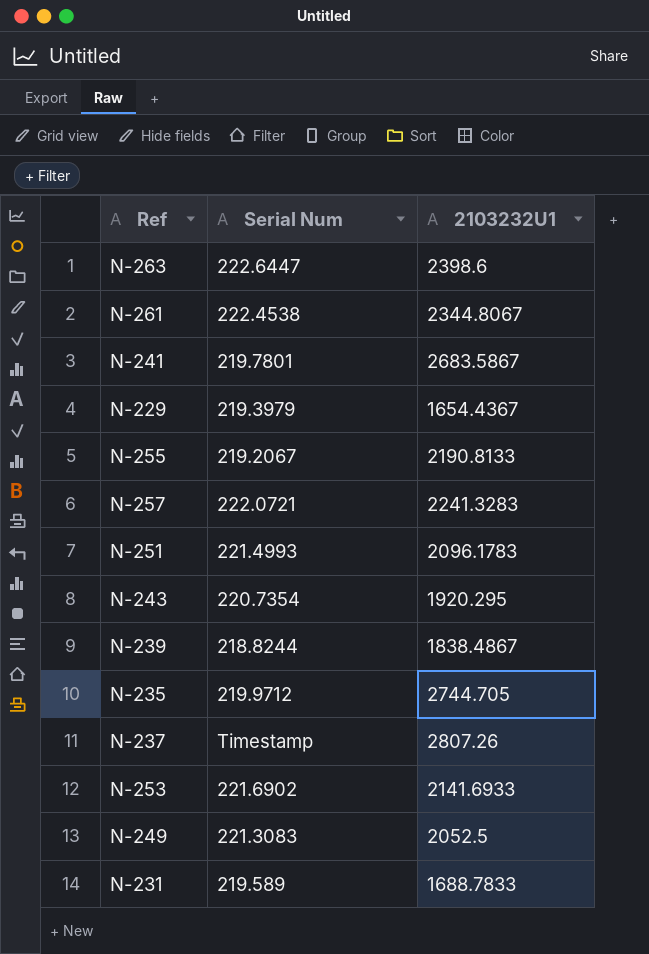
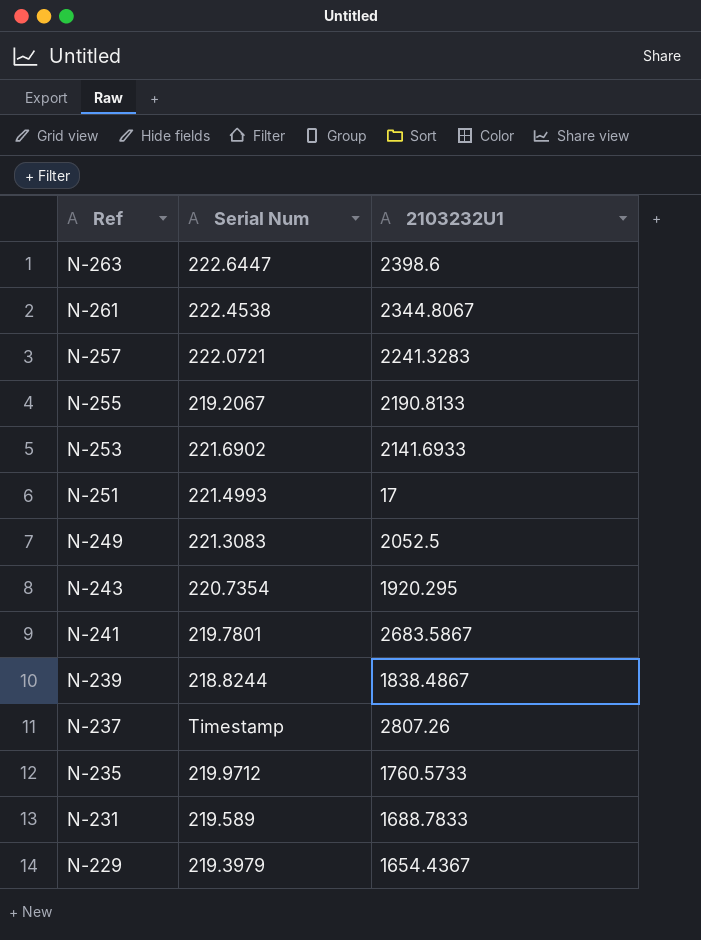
row order: none -> Ref descending
N-251 | 2103232U1: 2096.1783 -> 17
N-235 | 2103232U1: 2744.705 -> 1760.5733

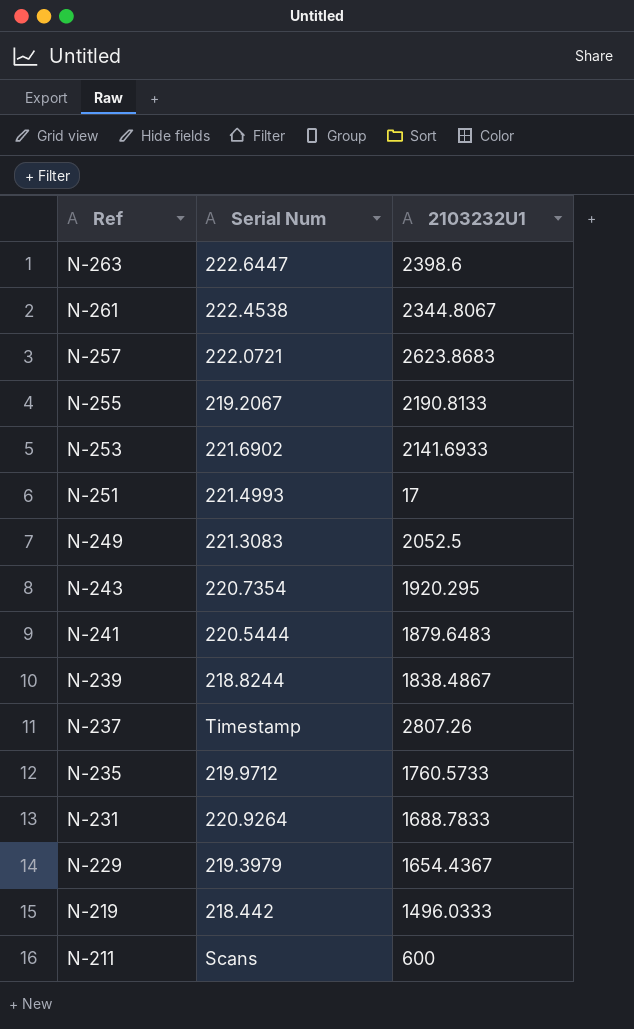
N-257 | 2103232U1: 2241.3283 -> 2623.8683
N-241 | Serial Num: 219.7801 -> 220.5444
N-241 | 2103232U1: 2683.5867 -> 1879.6483
N-231 | Serial Num: 219.589 -> 220.9264
row N-219: none -> 218.442 | 1496.0333
row N-211: none -> Scans | 600

